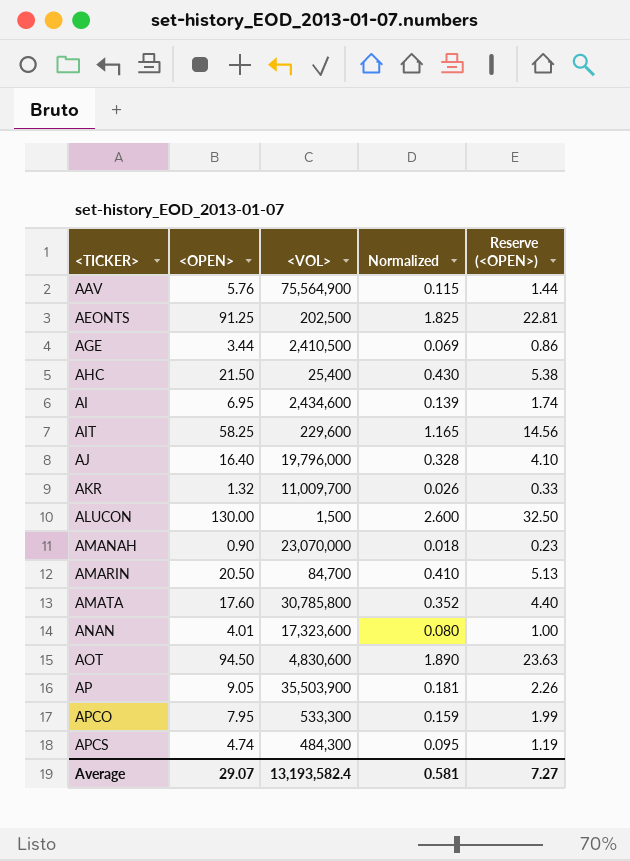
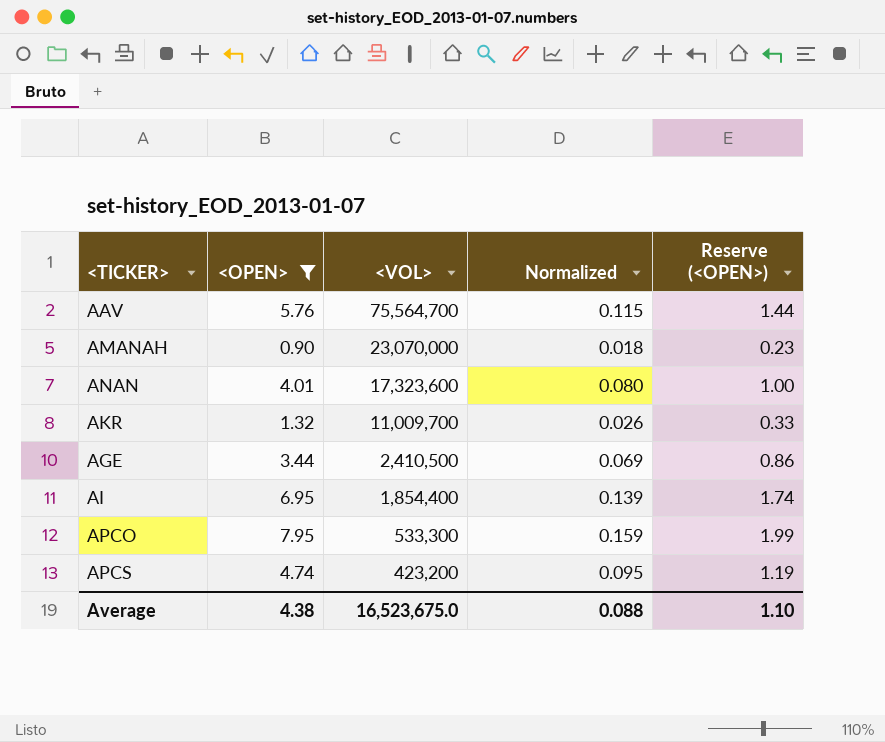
filter: none -> <OPEN> <= 7.95
row order: <TICKER> ascending -> <VOL> descending
AAV | <VOL>: 75,564,900 -> 75,564,700
AI | <VOL>: 2,434,600 -> 1,854,400
APCS | <VOL>: 484,300 -> 423,200
Average | <OPEN>: 29.07 -> 4.38
Average | <VOL>: 13,193,582.4 -> 16,523,675.0
Average | Normalized: 0.581 -> 0.088
Average | Reserve (<OPEN>): 7.27 -> 1.10

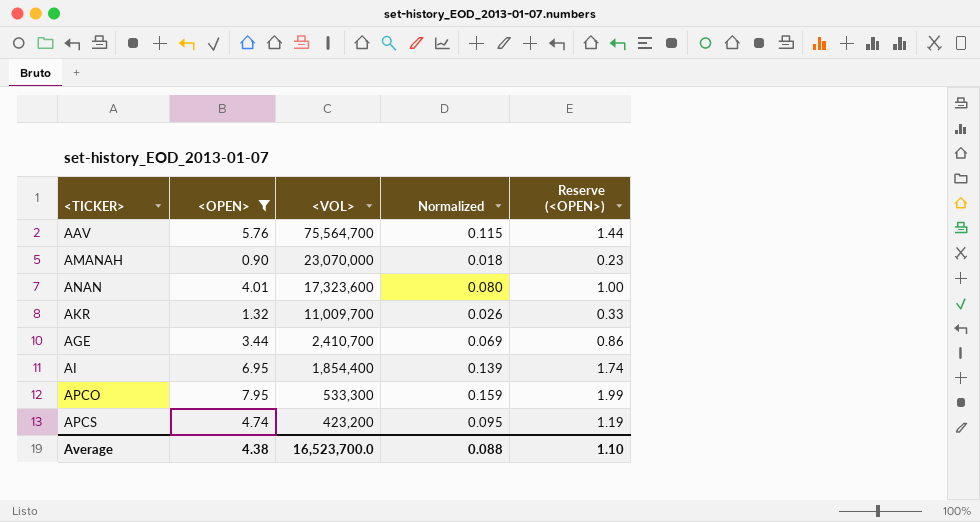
AGE | <VOL>: 2,410,500 -> 2,410,700
Average | <VOL>: 16,523,675.0 -> 16,523,700.0

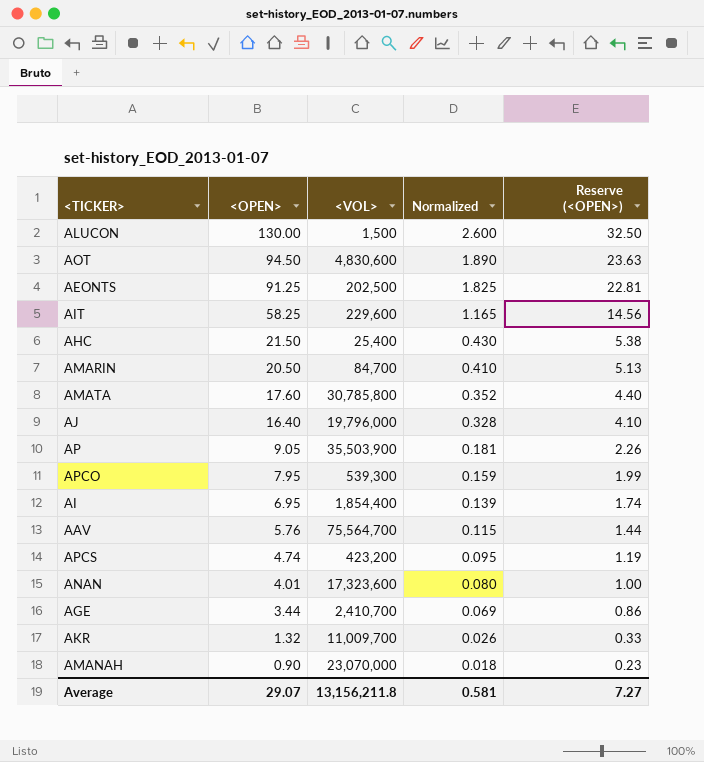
filter: <OPEN> <= 7.95 -> none
row order: <VOL> descending -> <OPEN> descending
APCO | <VOL>: 533,300 -> 539,300
Average | <OPEN>: 4.38 -> 29.07
Average | <VOL>: 16,523,700.0 -> 13,156,211.8
Average | Normalized: 0.088 -> 0.581
Average | Reserve (<OPEN>): 1.10 -> 7.27

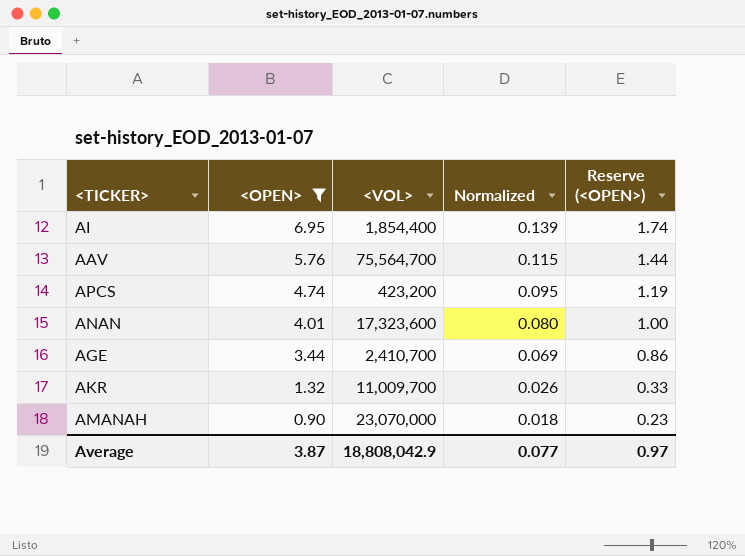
filter: none -> <OPEN> <= 6.95
Average | <OPEN>: 29.07 -> 3.87
Average | <VOL>: 13,156,211.8 -> 18,808,042.9
Average | Normalized: 0.581 -> 0.077
Average | Reserve (<OPEN>): 7.27 -> 0.97

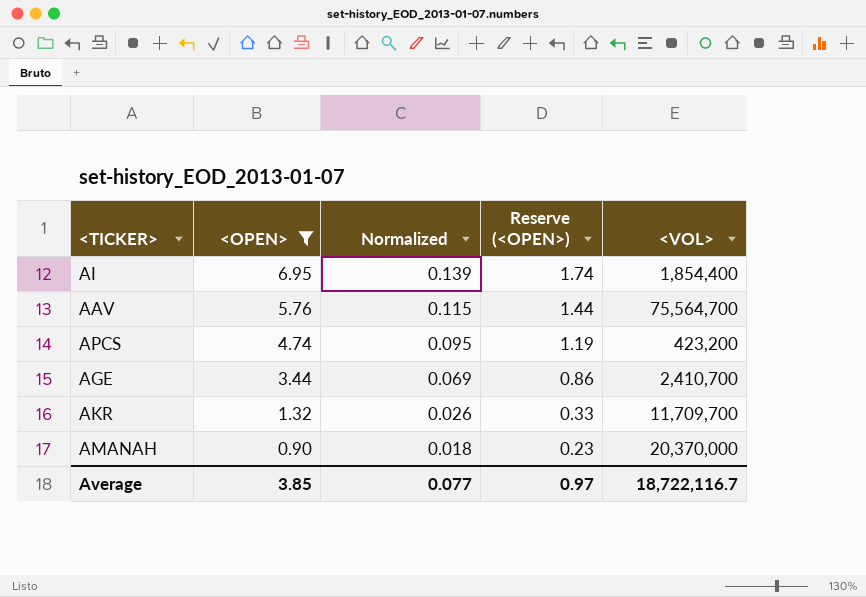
column <VOL> | position: 3 -> 5
row ANAN: 4.01 | 17,323,600 | 0.080 | 1.00 -> none
AKR | <VOL>: 11,009,700 -> 11,709,700
AMANAH | <VOL>: 23,070,000 -> 20,370,000
Average | <OPEN>: 3.87 -> 3.85
Average | <VOL>: 18,808,042.9 -> 18,722,116.7

